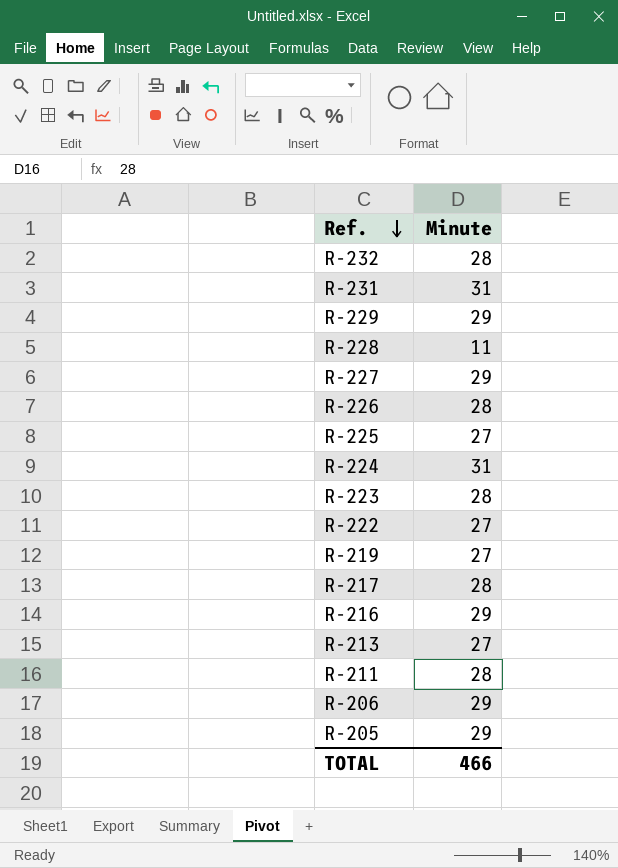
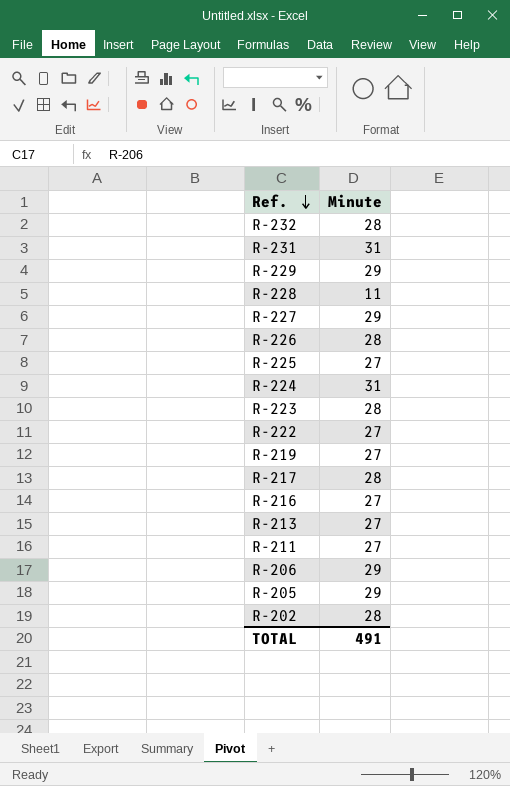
R-216 | Minute: 29 -> 27
R-211 | Minute: 28 -> 27
row R-202: none -> 28
TOTAL | Minute: 466 -> 491

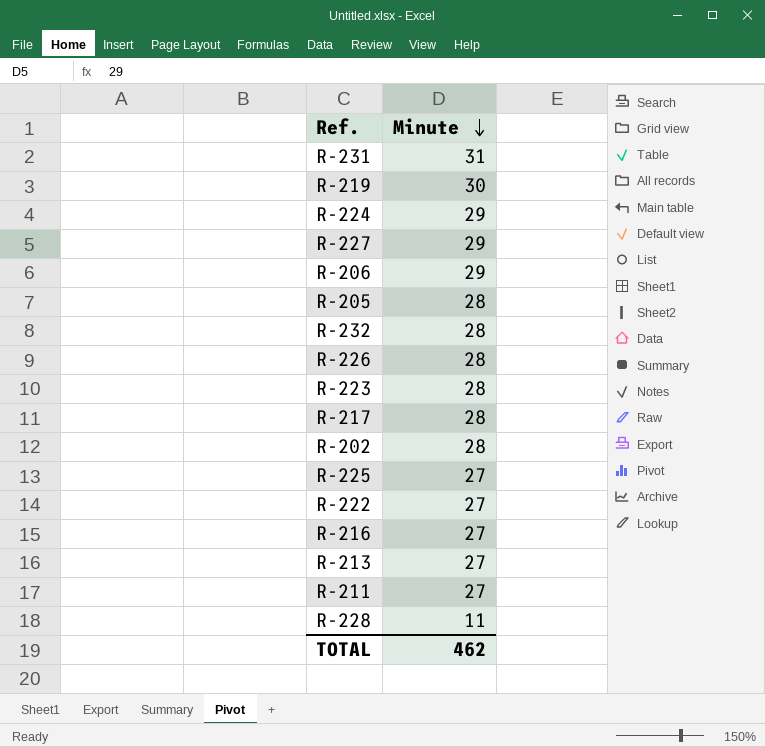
row order: Ref. descending -> Minute descending
row R-229: 29 -> none
R-219 | Minute: 27 -> 30
R-224 | Minute: 31 -> 29
R-205 | Minute: 29 -> 28
TOTAL | Minute: 491 -> 462

